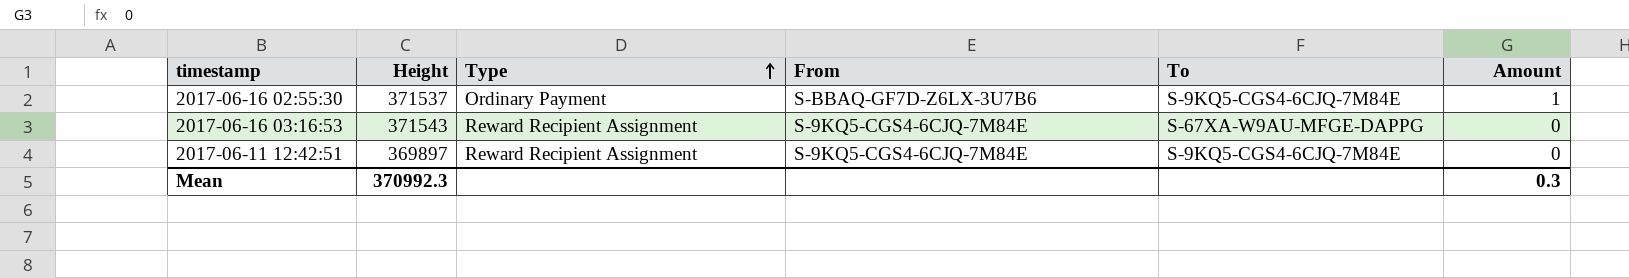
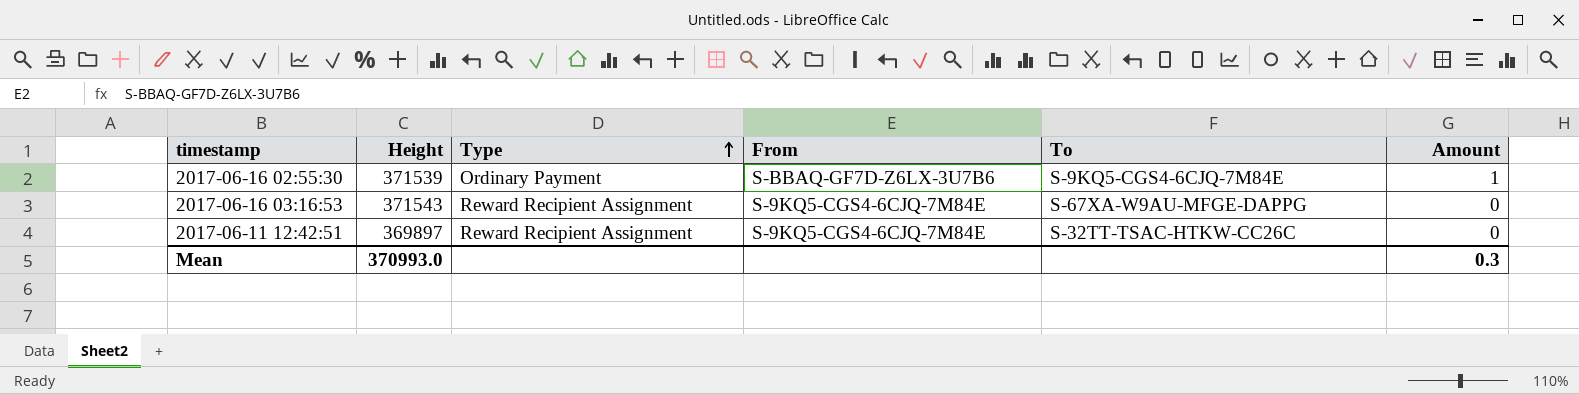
2017-06-16 02:55:30 | Height: 371537 -> 371539
2017-06-11 12:42:51 | To: S-9KQ5-CGS4-6CJQ-7M84E -> S-32TT-TSAC-HTKW-CC26C
Mean | Height: 370992.3 -> 370993.0

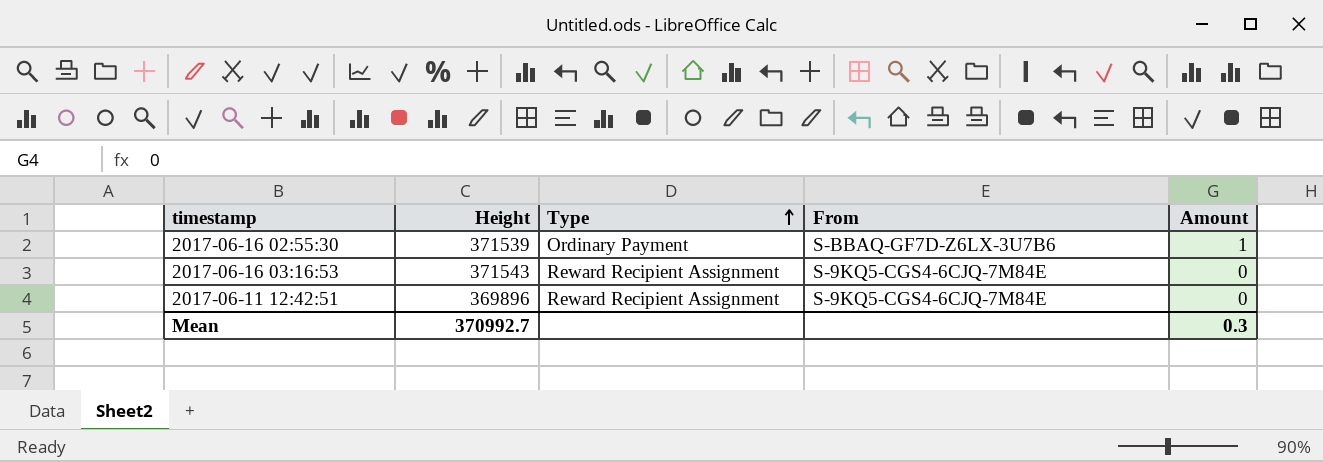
column To | position: 5 -> none
2017-06-11 12:42:51 | Height: 369897 -> 369896
Mean | Height: 370993.0 -> 370992.7

